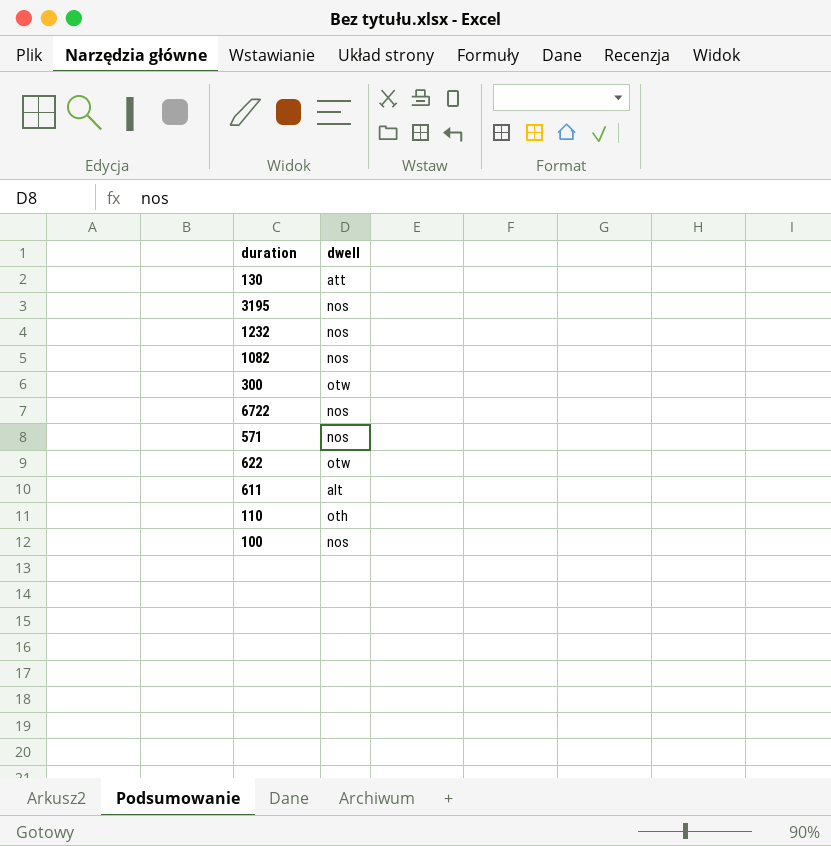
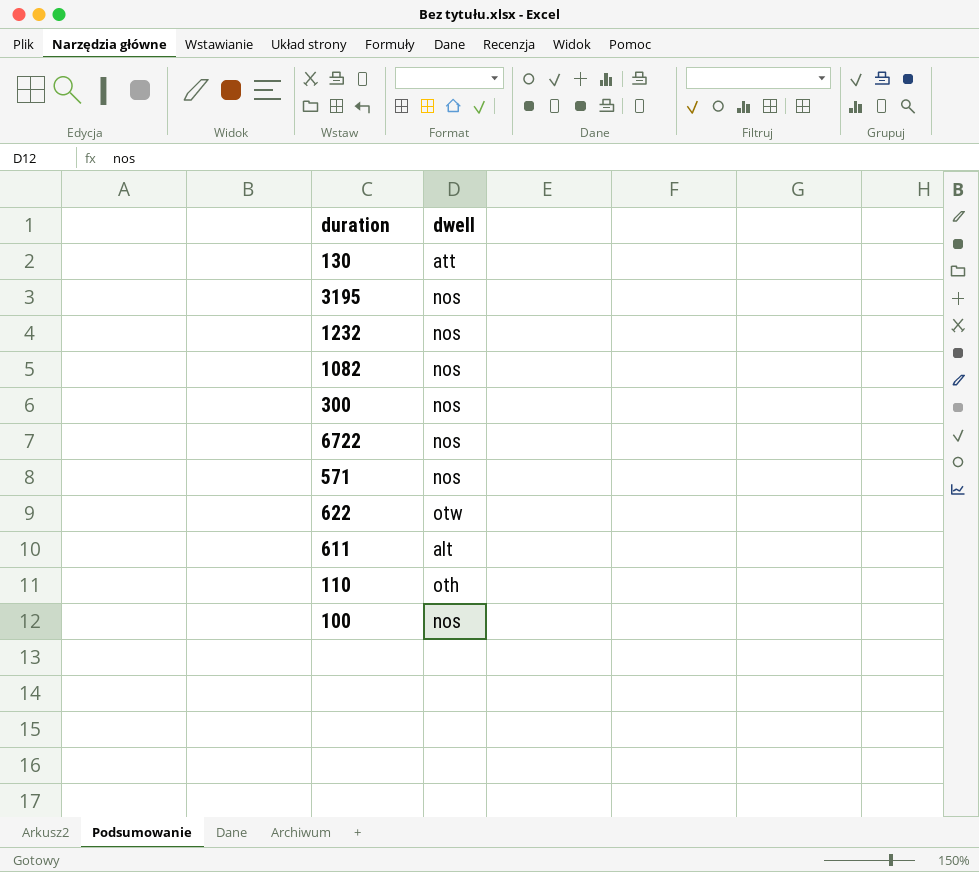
300 | dwell: otw -> nos

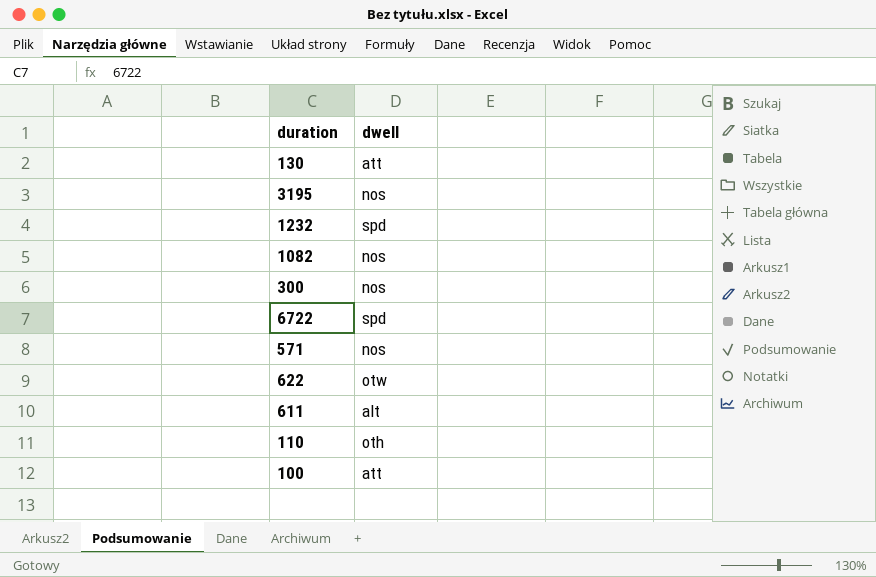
1232 | dwell: nos -> spd
6722 | dwell: nos -> spd
100 | dwell: nos -> att

